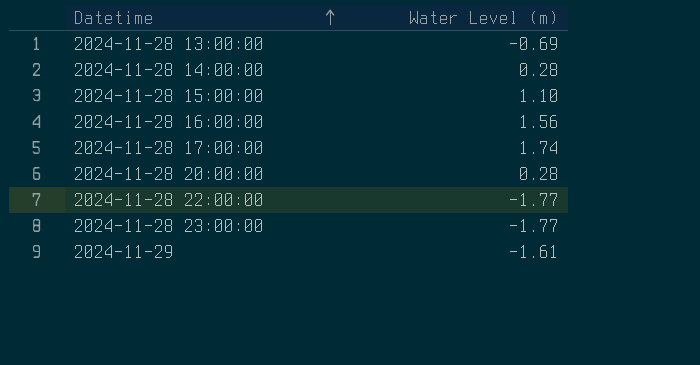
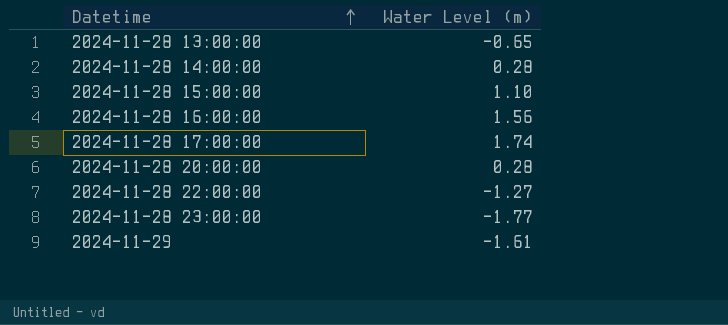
2024-11-28 13:00:00 | Water Level (m): -0.69 -> -0.65
2024-11-28 22:00:00 | Water Level (m): -1.77 -> -1.27

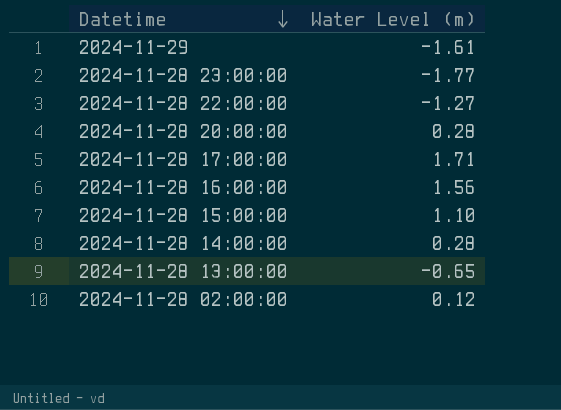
row order: Datetime ascending -> Datetime descending
2024-11-28 17:00:00 | Water Level (m): 1.74 -> 1.71
row 2024-11-28 02:00:00: none -> 0.12

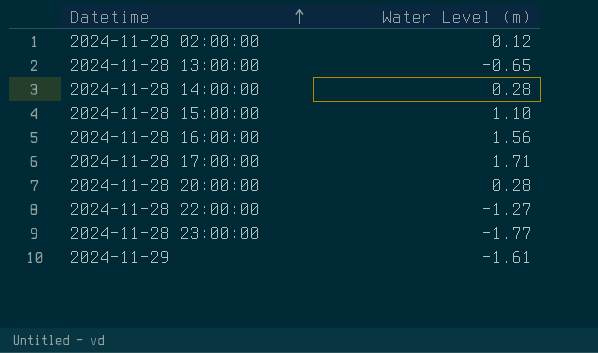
row order: Datetime descending -> Datetime ascending

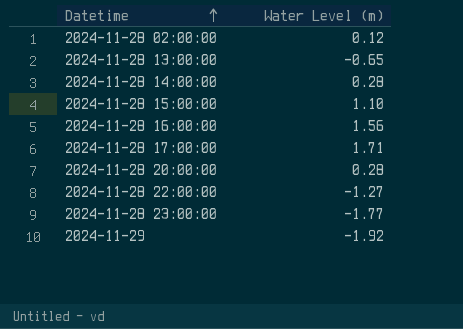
2024-11-29 | Water Level (m): -1.61 -> -1.92

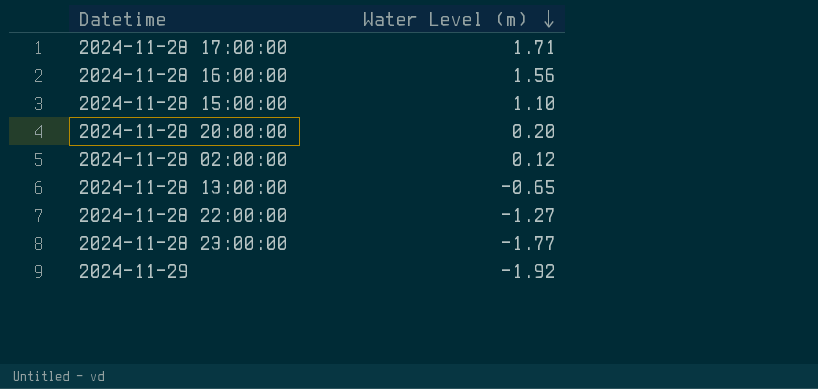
row order: Datetime ascending -> Water Level (m) descending
row 2024-11-28 14:00:00: 0.28 -> none
2024-11-28 20:00:00 | Water Level (m): 0.28 -> 0.20

